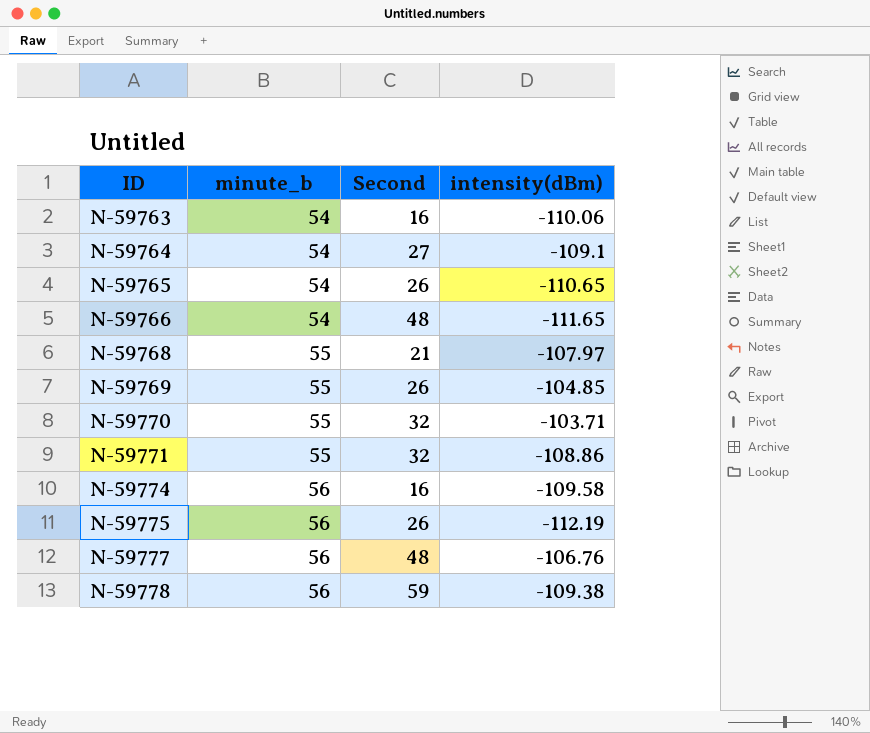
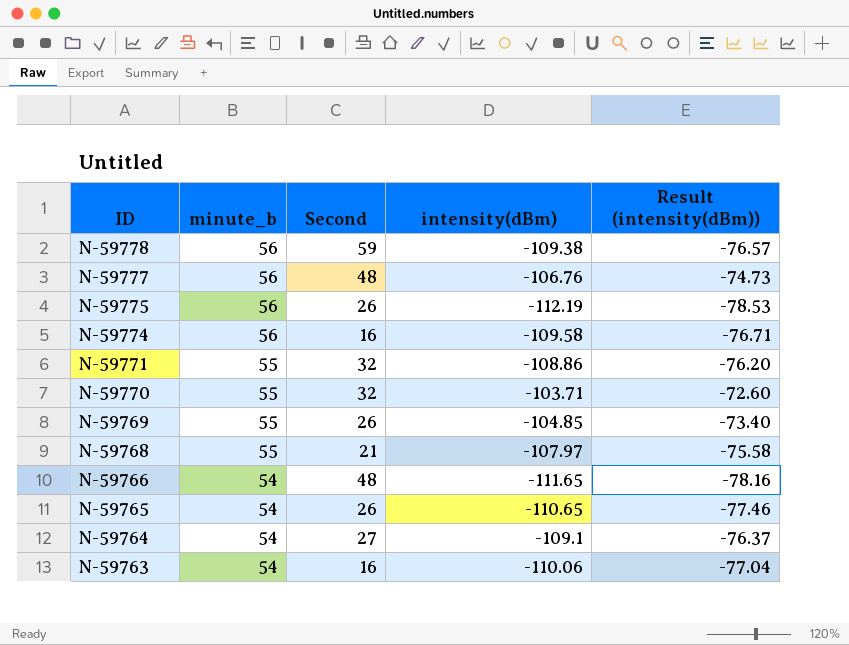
row order: ID ascending -> ID descending
column Result (intensity(dBm)) | formula: none -> [intensity(dBm)] * 0.7

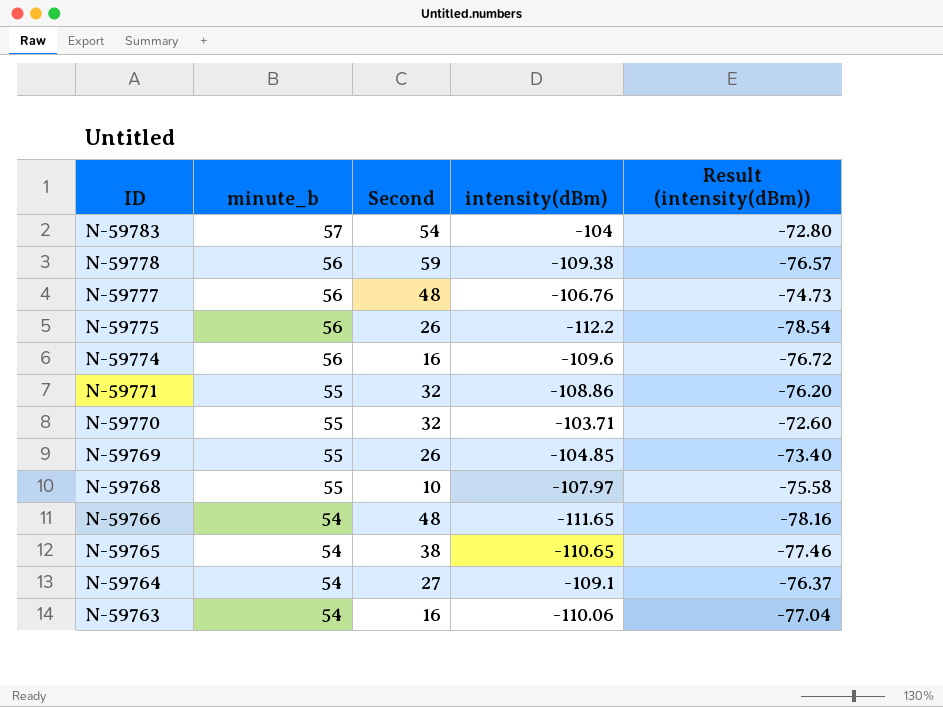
row N-59783: none -> 57 | 54 | -104 | -72.80
N-59775 | intensity(dBm): -112.19 -> -112.2
N-59775 | Result (intensity(dBm)): -78.53 -> -78.54
N-59774 | intensity(dBm): -109.58 -> -109.6
N-59774 | Result (intensity(dBm)): -76.71 -> -76.72
N-59768 | Second: 21 -> 10
N-59765 | Second: 26 -> 38

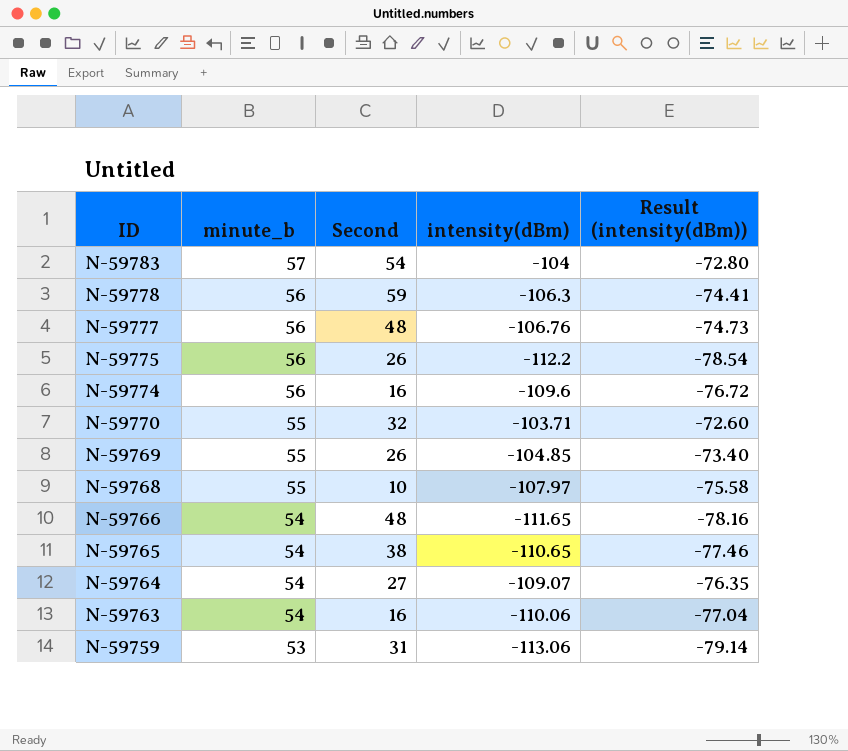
row N-59771: 55 | 32 | -108.86 | -76.20 -> none
N-59778 | intensity(dBm): -109.38 -> -106.3
N-59778 | Result (intensity(dBm)): -76.57 -> -74.41
N-59764 | intensity(dBm): -109.1 -> -109.07
N-59764 | Result (intensity(dBm)): -76.37 -> -76.35
row N-59759: none -> 53 | 31 | -113.06 | -79.14

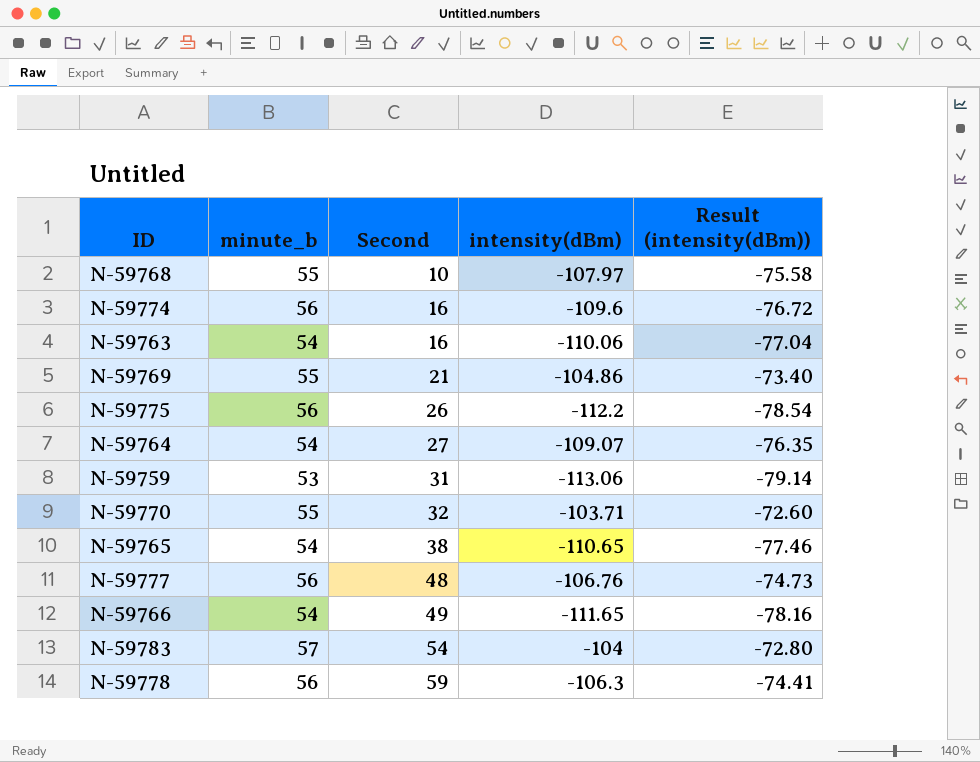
row order: ID descending -> Second ascending
N-59769 | Second: 26 -> 21
N-59769 | intensity(dBm): -104.85 -> -104.86
N-59766 | Second: 48 -> 49

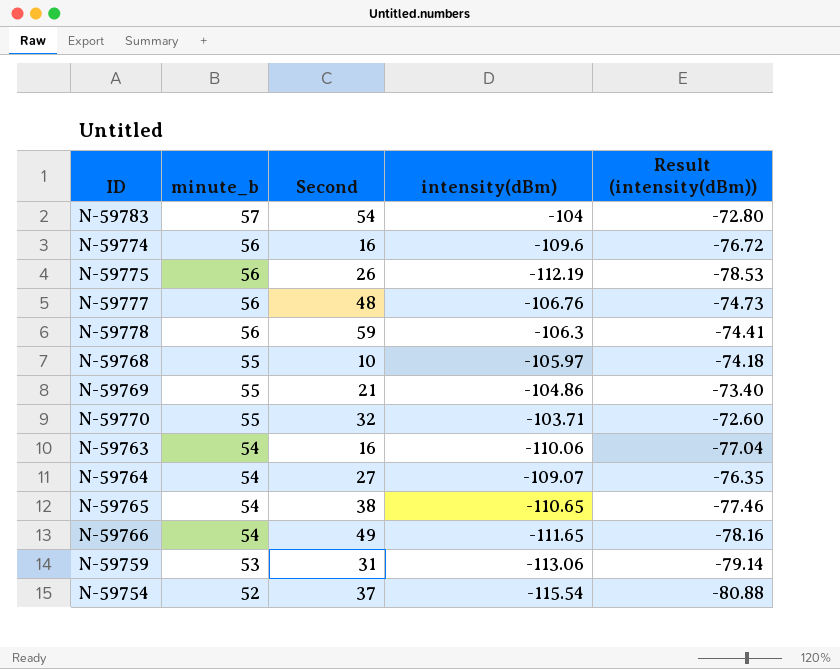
row order: Second ascending -> minute_b descending
N-59775 | intensity(dBm): -112.2 -> -112.19
N-59775 | Result (intensity(dBm)): -78.54 -> -78.53
N-59768 | intensity(dBm): -107.97 -> -105.97
N-59768 | Result (intensity(dBm)): -75.58 -> -74.18
row N-59754: none -> 52 | 37 | -115.54 | -80.88

